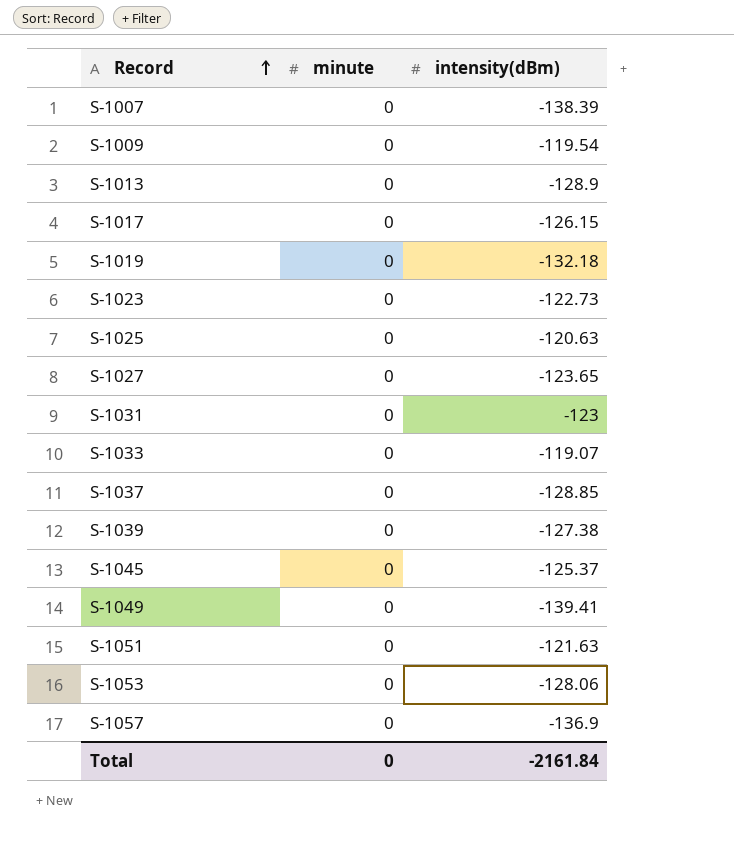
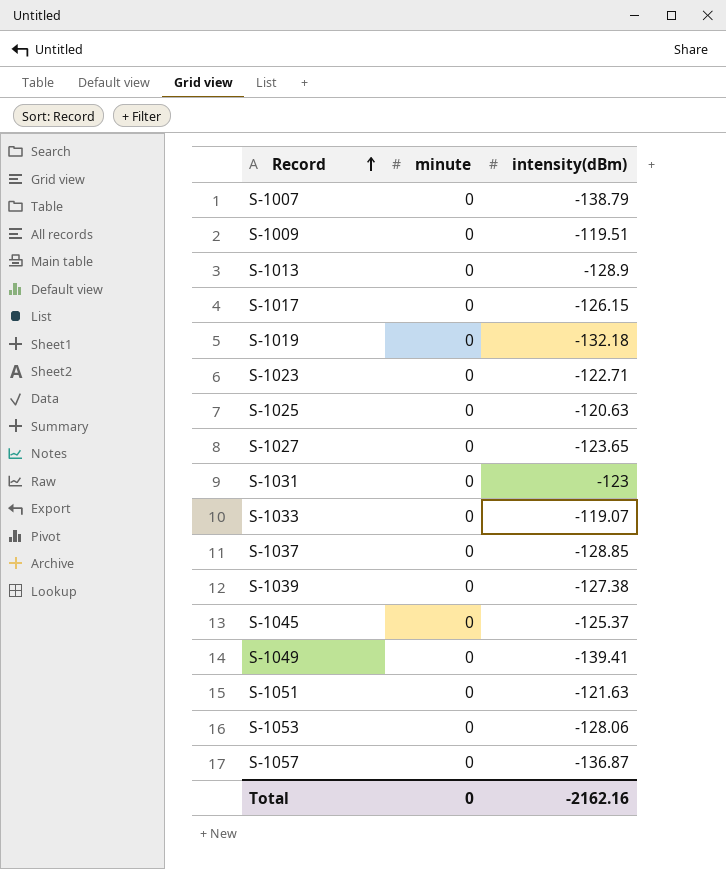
S-1007 | intensity(dBm): -138.39 -> -138.79
S-1009 | intensity(dBm): -119.54 -> -119.51
S-1023 | intensity(dBm): -122.73 -> -122.71
S-1057 | intensity(dBm): -136.9 -> -136.87
Total | intensity(dBm): -2161.84 -> -2162.16

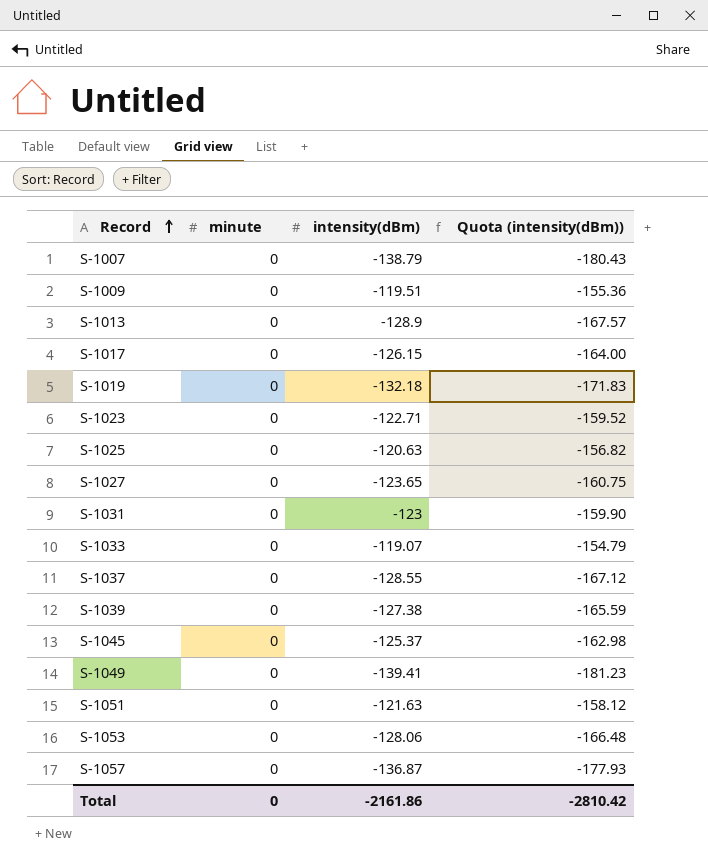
column Quota (intensity(dBm)) | formula: none -> [intensity(dBm)] * 1.3
S-1037 | intensity(dBm): -128.85 -> -128.55
Total | intensity(dBm): -2162.16 -> -2161.86

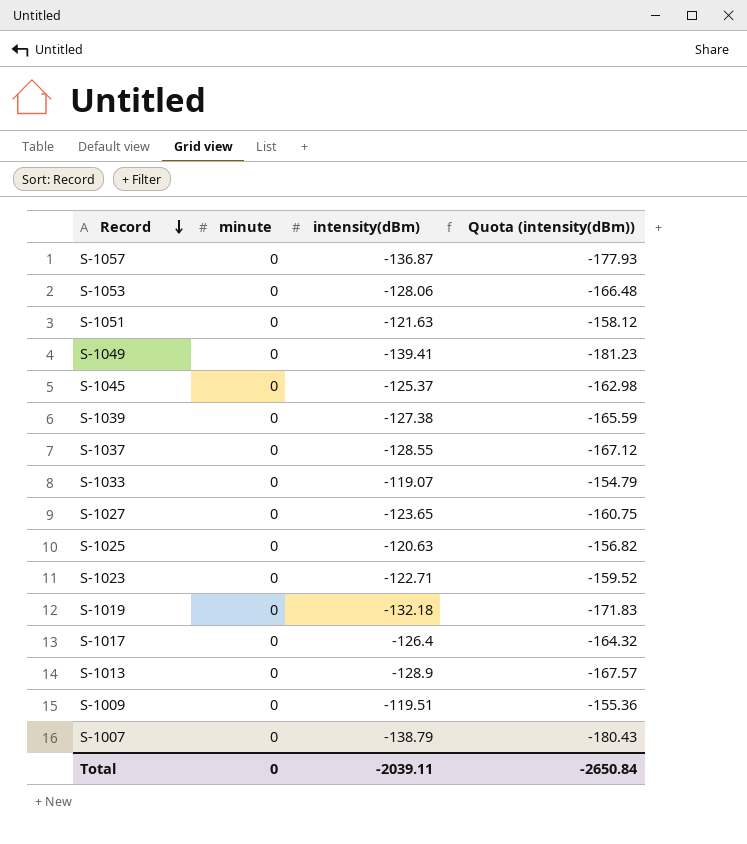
row order: Record ascending -> Record descending
row S-1031: 0 | -123 | -159.90 -> none
S-1017 | intensity(dBm): -126.15 -> -126.4
S-1017 | Quota (intensity(dBm)): -164.00 -> -164.32
Total | intensity(dBm): -2161.86 -> -2039.11
Total | Quota (intensity(dBm)): -2810.42 -> -2650.84

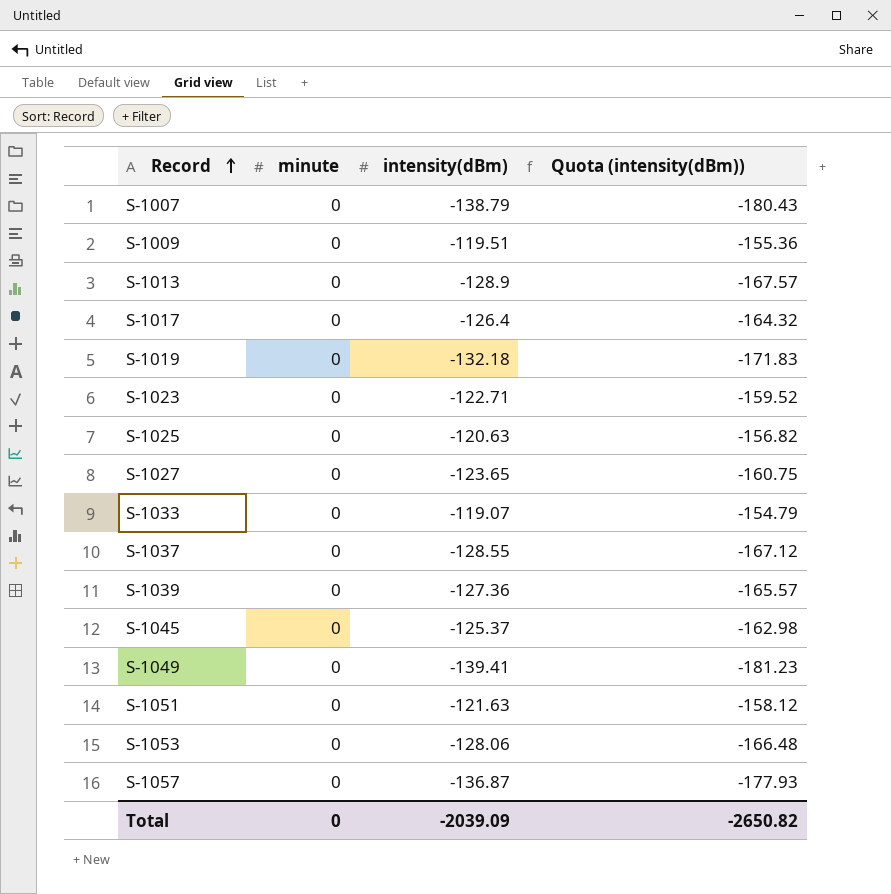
row order: Record descending -> Record ascending
S-1039 | intensity(dBm): -127.38 -> -127.36
S-1039 | Quota (intensity(dBm)): -165.59 -> -165.57
Total | intensity(dBm): -2039.11 -> -2039.09
Total | Quota (intensity(dBm)): -2650.84 -> -2650.82

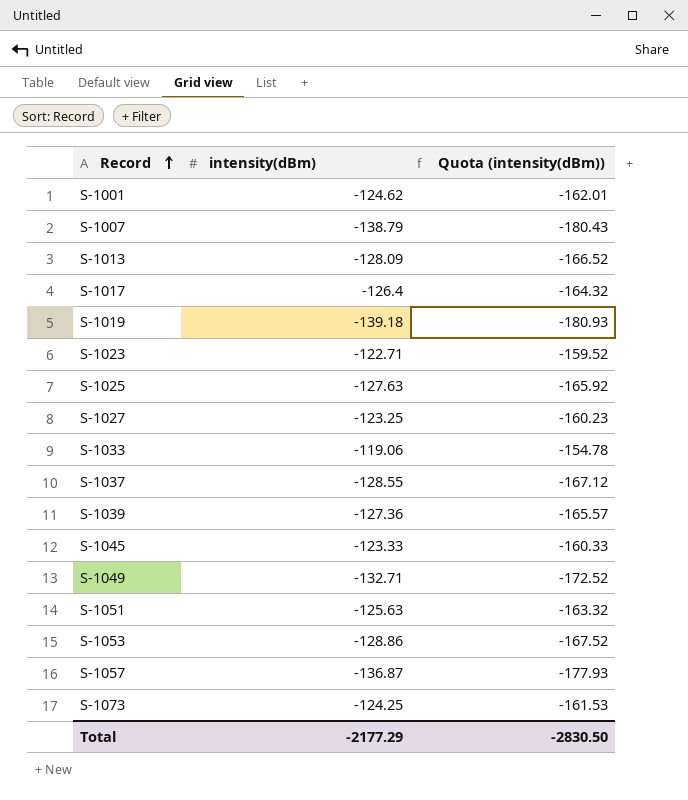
column minute | position: 2 -> none
row S-1009: 0 | -119.51 | -155.36 -> none
row S-1001: none -> -124.62 | -162.01
S-1013 | intensity(dBm): -128.9 -> -128.09
S-1013 | Quota (intensity(dBm)): -167.57 -> -166.52
S-1019 | intensity(dBm): -132.18 -> -139.18
S-1019 | Quota (intensity(dBm)): -171.83 -> -180.93
S-1025 | intensity(dBm): -120.63 -> -127.63
S-1025 | Quota (intensity(dBm)): -156.82 -> -165.92
S-1027 | intensity(dBm): -123.65 -> -123.25
S-1027 | Quota (intensity(dBm)): -160.75 -> -160.23
S-1033 | intensity(dBm): -119.07 -> -119.06
S-1033 | Quota (intensity(dBm)): -154.79 -> -154.78
S-1045 | intensity(dBm): -125.37 -> -123.33
S-1045 | Quota (intensity(dBm)): -162.98 -> -160.33
S-1049 | intensity(dBm): -139.41 -> -132.71
S-1049 | Quota (intensity(dBm)): -181.23 -> -172.52
S-1051 | intensity(dBm): -121.63 -> -125.63
S-1051 | Quota (intensity(dBm)): -158.12 -> -163.32
S-1053 | intensity(dBm): -128.06 -> -128.86
S-1053 | Quota (intensity(dBm)): -166.48 -> -167.52
row S-1073: none -> -124.25 | -161.53
Total | intensity(dBm): -2039.09 -> -2177.29
Total | Quota (intensity(dBm)): -2650.82 -> -2830.50

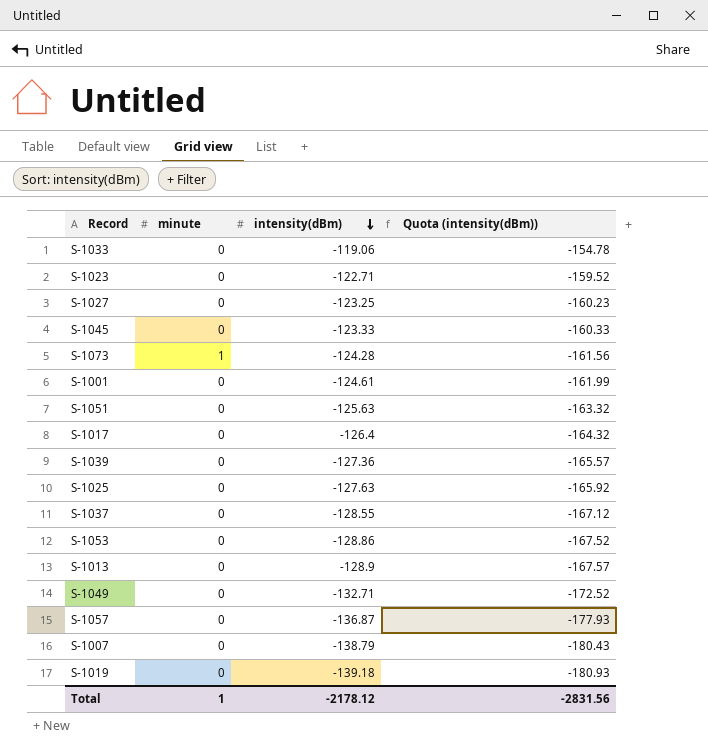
row order: Record ascending -> intensity(dBm) descending
column minute | position: none -> 2
S-1073 | intensity(dBm): -124.25 -> -124.28
S-1073 | Quota (intensity(dBm)): -161.53 -> -161.56
S-1001 | intensity(dBm): -124.62 -> -124.61
S-1001 | Quota (intensity(dBm)): -162.01 -> -161.99
S-1013 | intensity(dBm): -128.09 -> -128.9
S-1013 | Quota (intensity(dBm)): -166.52 -> -167.57
Total | intensity(dBm): -2177.29 -> -2178.12
Total | Quota (intensity(dBm)): -2830.50 -> -2831.56

